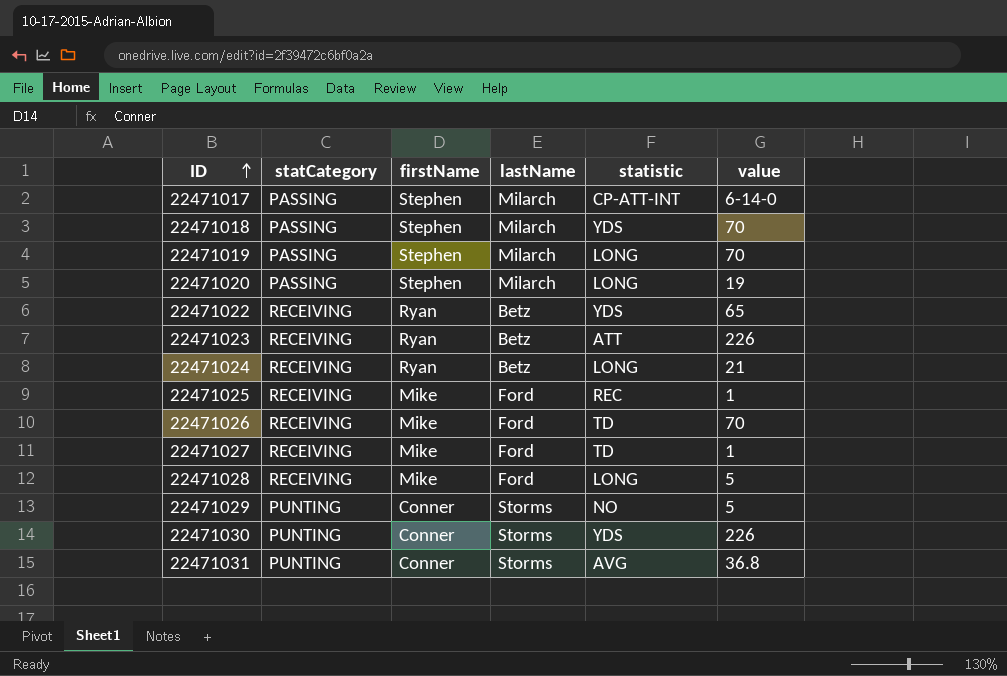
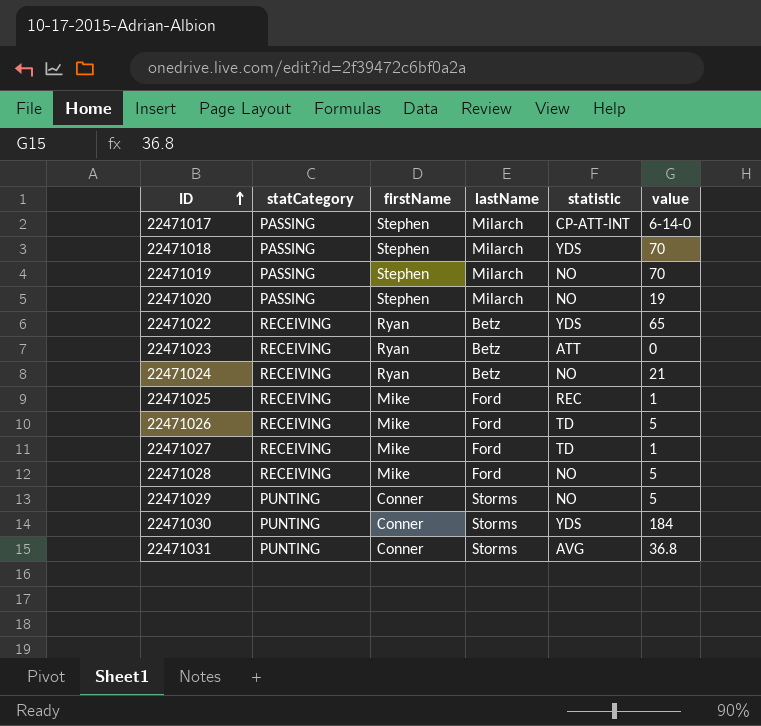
22471019 | statistic: LONG -> NO
22471020 | statistic: LONG -> NO
22471023 | value: 226 -> 0
22471024 | statistic: LONG -> NO
22471026 | value: 70 -> 5
22471028 | statistic: LONG -> NO
22471030 | value: 226 -> 184

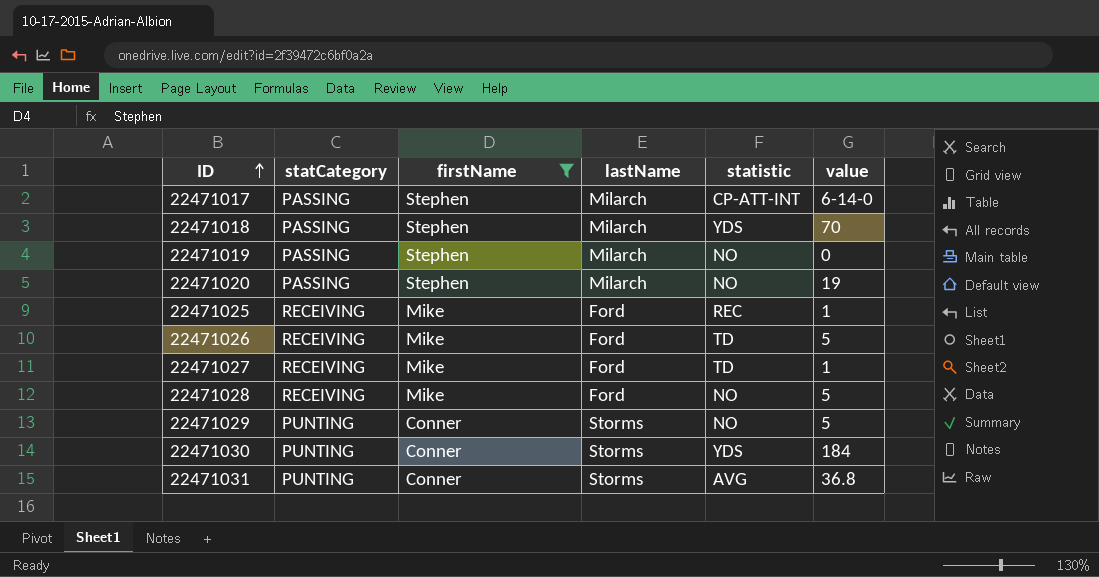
filter: none -> firstName != Ryan
22471019 | value: 70 -> 0

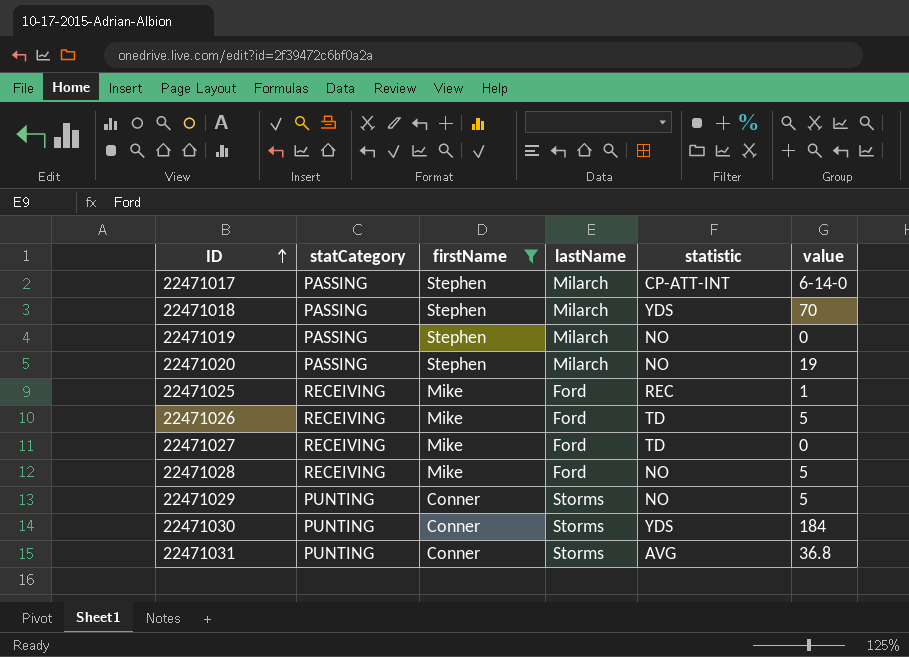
22471027 | value: 1 -> 0

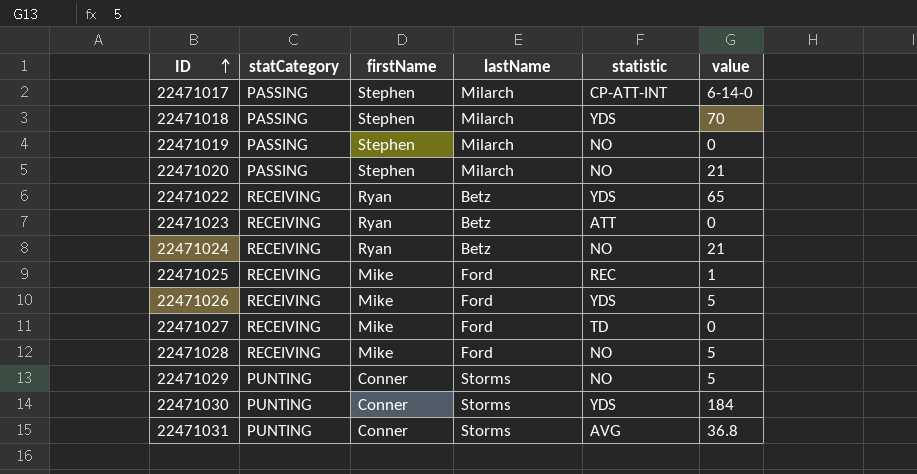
filter: firstName != Ryan -> none
22471020 | value: 19 -> 21
22471026 | statistic: TD -> YDS

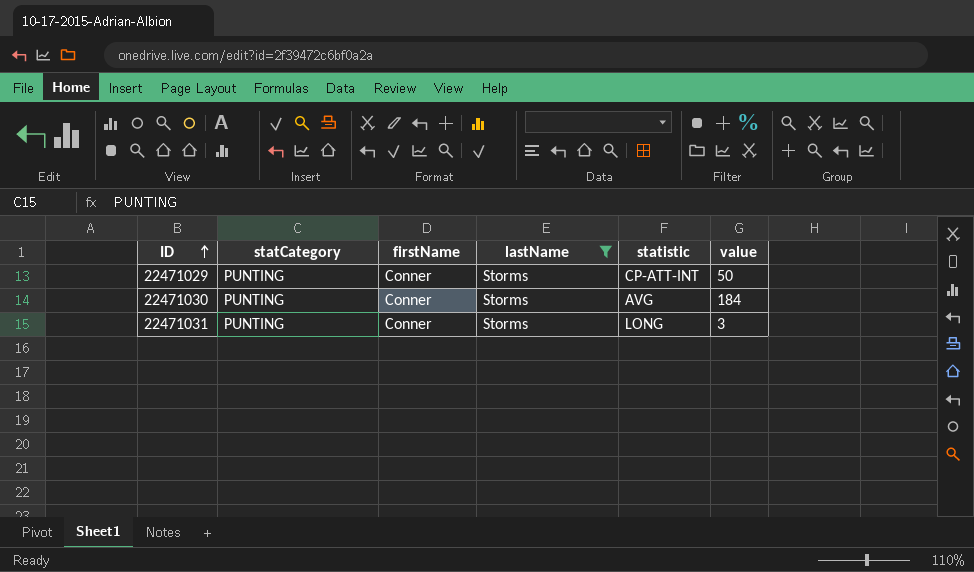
filter: none -> lastName = Storms
22471029 | statistic: NO -> CP-ATT-INT
22471029 | value: 5 -> 50
22471030 | statistic: YDS -> AVG
22471031 | statistic: AVG -> LONG
22471031 | value: 36.8 -> 3

